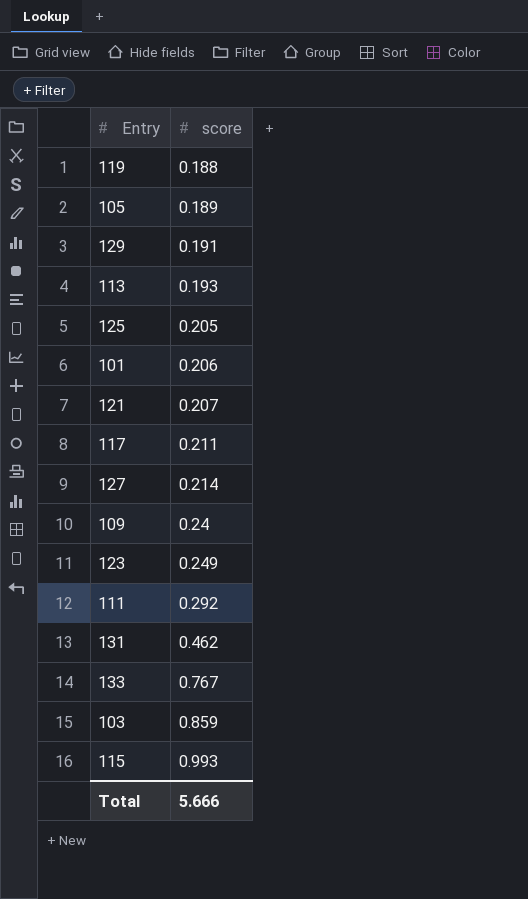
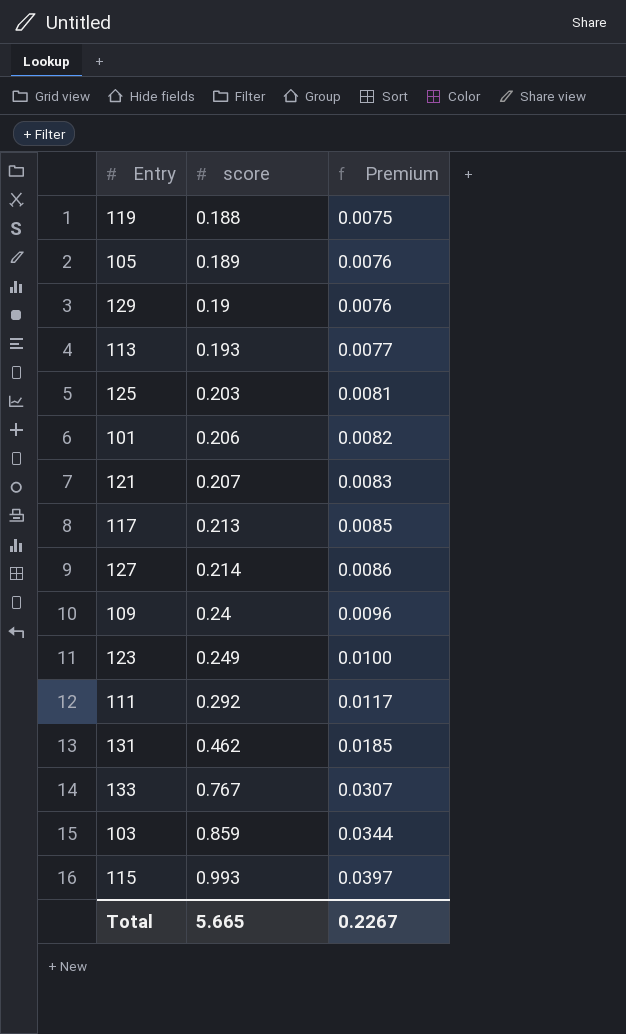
column Premium | formula: none -> [score] * 0.04
129 | score: 0.191 -> 0.19
125 | score: 0.205 -> 0.203
117 | score: 0.211 -> 0.213
Total | score: 5.666 -> 5.665

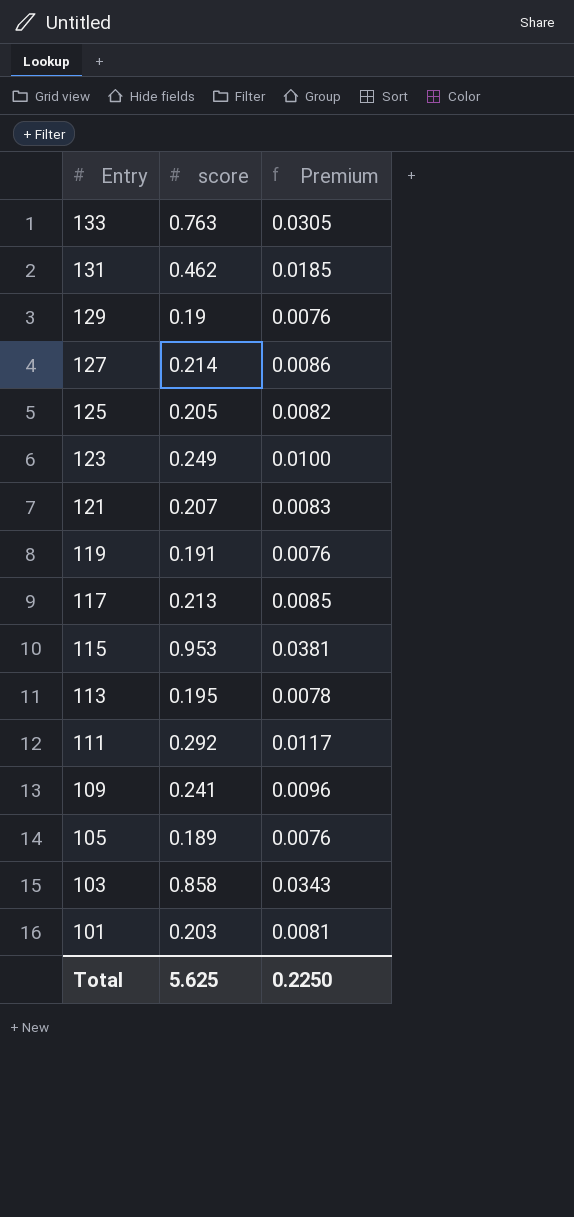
row order: score ascending -> Entry descending
133 | score: 0.767 -> 0.763
133 | Premium: 0.0307 -> 0.0305
125 | score: 0.203 -> 0.205
125 | Premium: 0.0081 -> 0.0082
119 | score: 0.188 -> 0.191
119 | Premium: 0.0075 -> 0.0076
115 | score: 0.993 -> 0.953
115 | Premium: 0.0397 -> 0.0381
113 | score: 0.193 -> 0.195
113 | Premium: 0.0077 -> 0.0078
109 | score: 0.24 -> 0.241
103 | score: 0.859 -> 0.858
103 | Premium: 0.0344 -> 0.0343
101 | score: 0.206 -> 0.203
101 | Premium: 0.0082 -> 0.0081
Total | score: 5.665 -> 5.625
Total | Premium: 0.2267 -> 0.2250

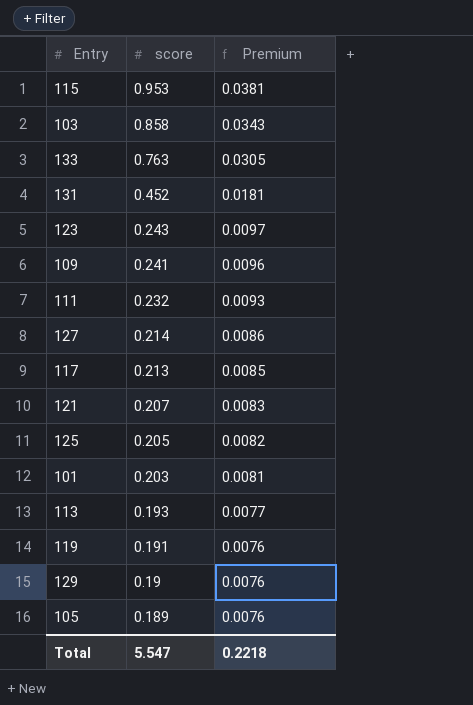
row order: Entry descending -> score descending
131 | score: 0.462 -> 0.452
131 | Premium: 0.0185 -> 0.0181
123 | score: 0.249 -> 0.243
123 | Premium: 0.0100 -> 0.0097
111 | score: 0.292 -> 0.232
111 | Premium: 0.0117 -> 0.0093
113 | score: 0.195 -> 0.193
113 | Premium: 0.0078 -> 0.0077
Total | score: 5.625 -> 5.547
Total | Premium: 0.2250 -> 0.2218

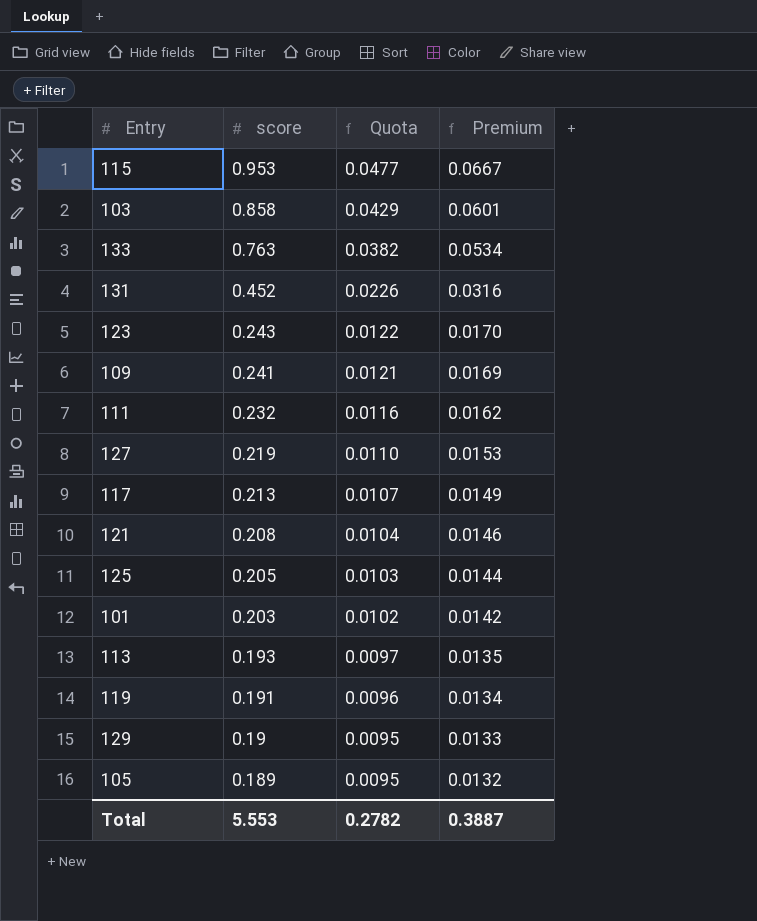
column Quota | formula: none -> [score] * 0.05
column Premium | formula: [score] * 0.04 -> [score] * 0.07
127 | score: 0.214 -> 0.219
121 | score: 0.207 -> 0.208
Total | score: 5.547 -> 5.553
Total | Premium: 0.2218 -> 0.3887

